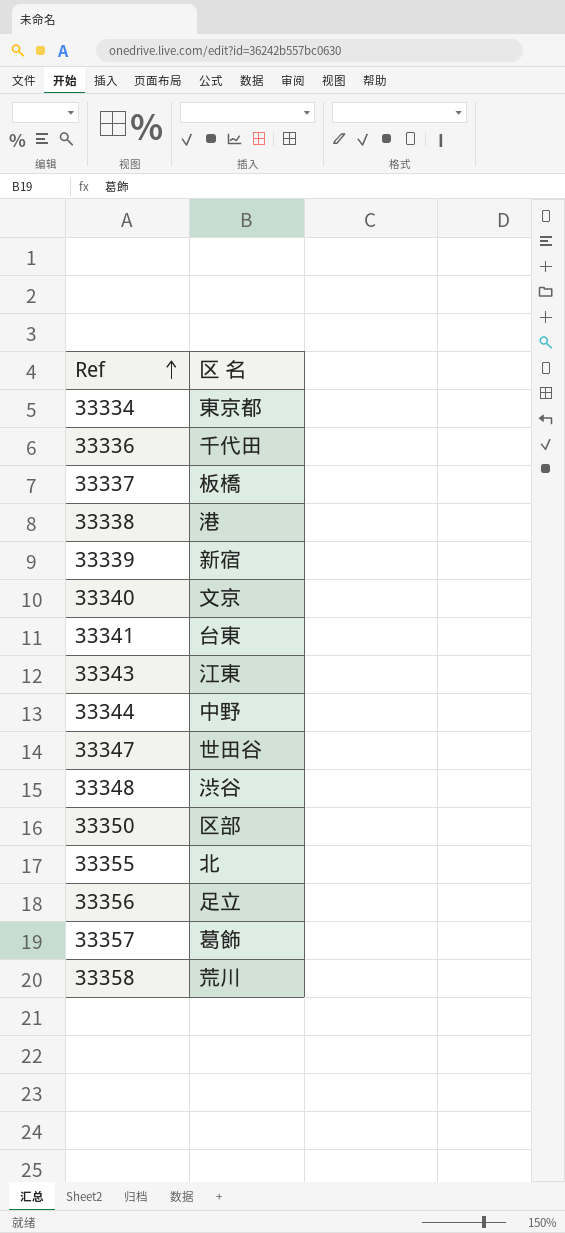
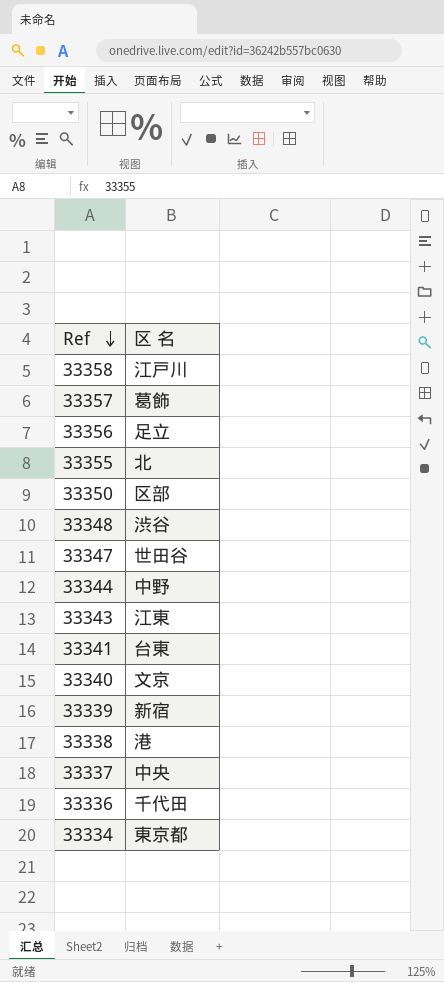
row order: Ref ascending -> Ref descending
33358 | 区 名: 荒川 -> 江戸川
33337 | 区 名: 板橋 -> 中央

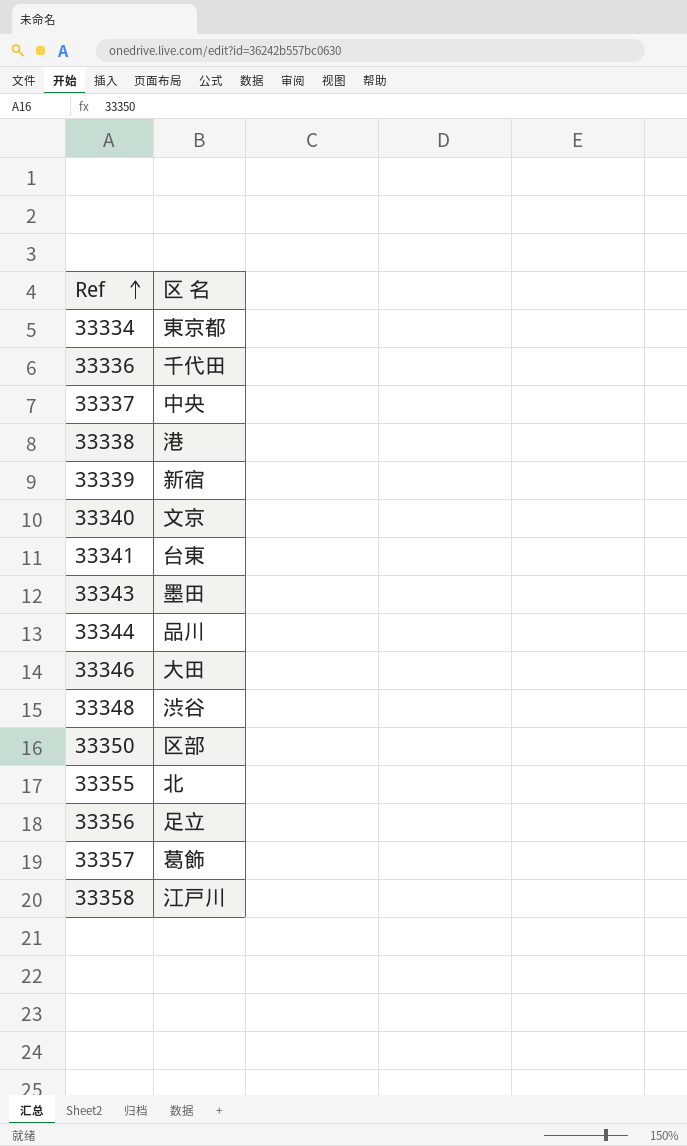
row order: Ref descending -> Ref ascending
row 33347: 世田谷 -> none
33343 | 区 名: 江東 -> 墨田
33344 | 区 名: 中野 -> 品川
row 33346: none -> 大田

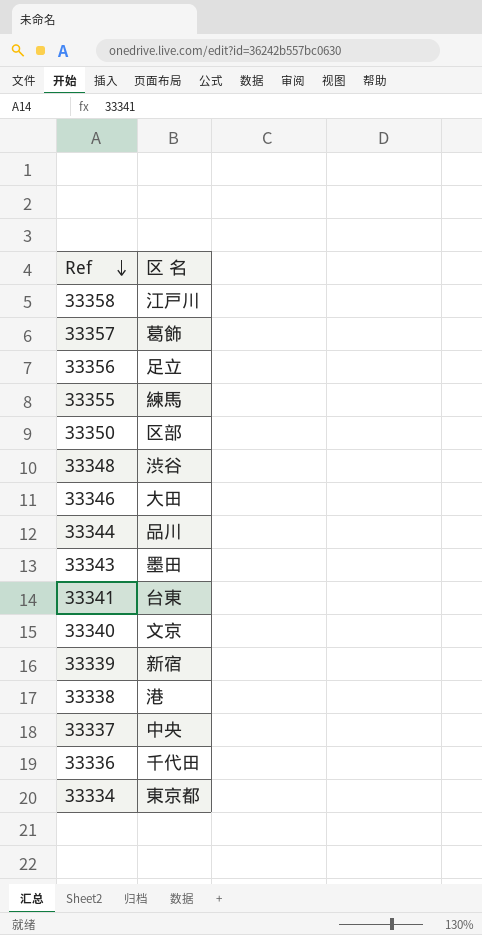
row order: Ref ascending -> Ref descending
33355 | 区 名: 北 -> 練馬

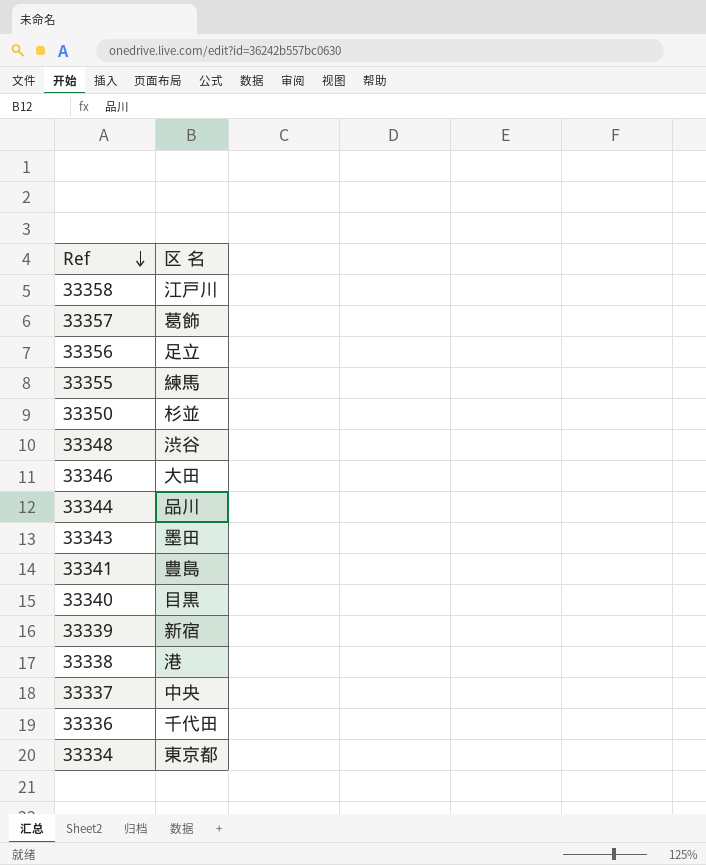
33350 | 区 名: 区部 -> 杉並
33341 | 区 名: 台東 -> 豊島
33340 | 区 名: 文京 -> 目黒

